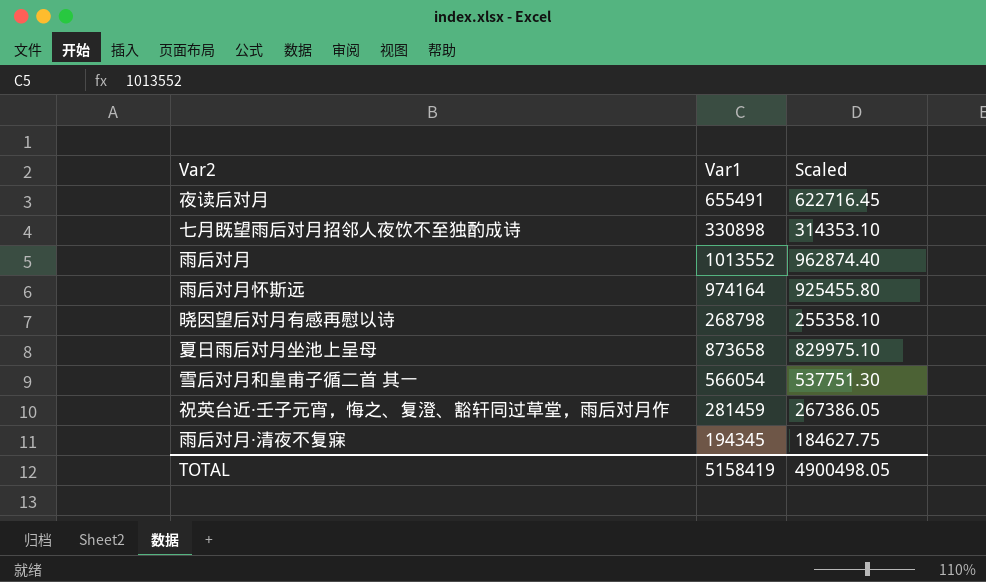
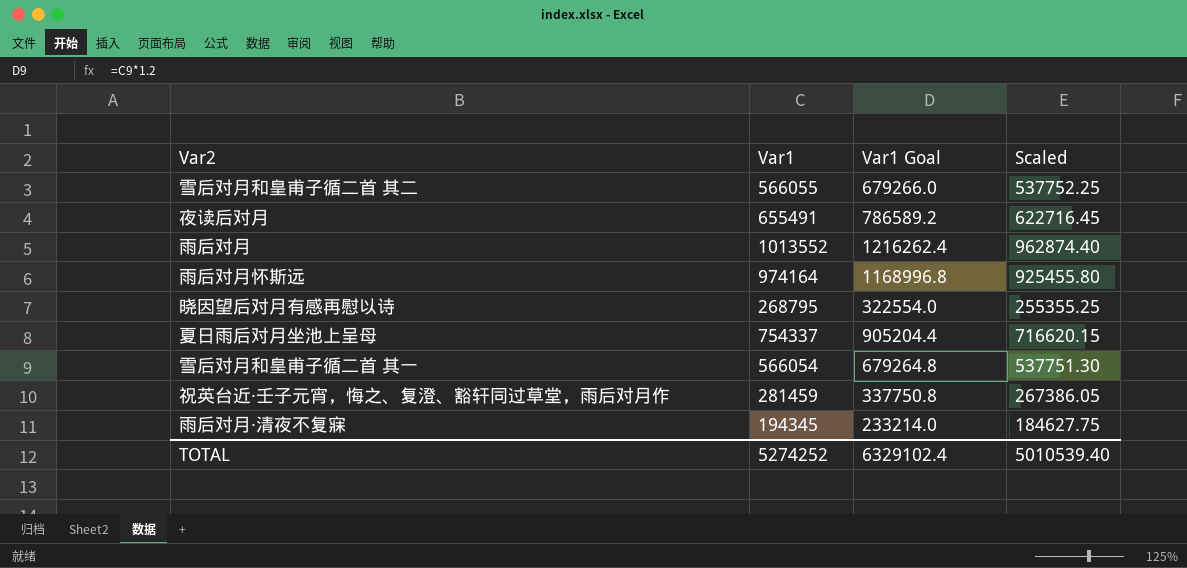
column Var1 Goal | formula: none -> [Var1] * 1.2
row 七月既望雨后对月招邻人夜饮不至独酌成诗: 330898 | 314353.10 -> none
row 雪后对月和皇甫子循二首 其二: none -> 566055 | 679266.0 | 537752.25
晓因望后对月有感再慰以诗 | Var1: 268798 -> 268795
晓因望后对月有感再慰以诗 | Scaled: 255358.10 -> 255355.25
夏日雨后对月坐池上呈母 | Var1: 873658 -> 754337
夏日雨后对月坐池上呈母 | Scaled: 829975.10 -> 716620.15
TOTAL | Var1: 5158419 -> 5274252
TOTAL | Scaled: 4900498.05 -> 5010539.40

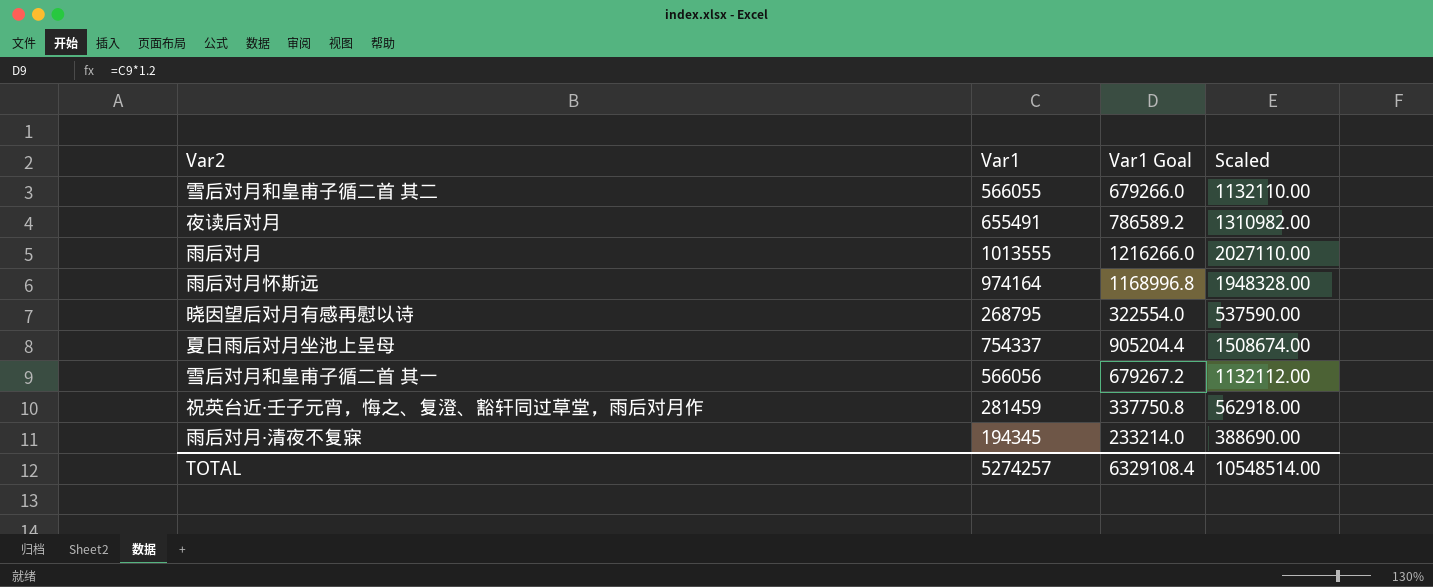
column Scaled | formula: [Var1] * 0.95 -> [Var1] * 2
雨后对月 | Var1: 1013552 -> 1013555
雨后对月 | Var1 Goal: 1216262.4 -> 1216266.0
雪后对月和皇甫子循二首 其一 | Var1: 566054 -> 566056
雪后对月和皇甫子循二首 其一 | Var1 Goal: 679264.8 -> 679267.2
TOTAL | Var1: 5274252 -> 5274257
TOTAL | Var1 Goal: 6329102.4 -> 6329108.4
TOTAL | Scaled: 5010539.40 -> 10548514.00

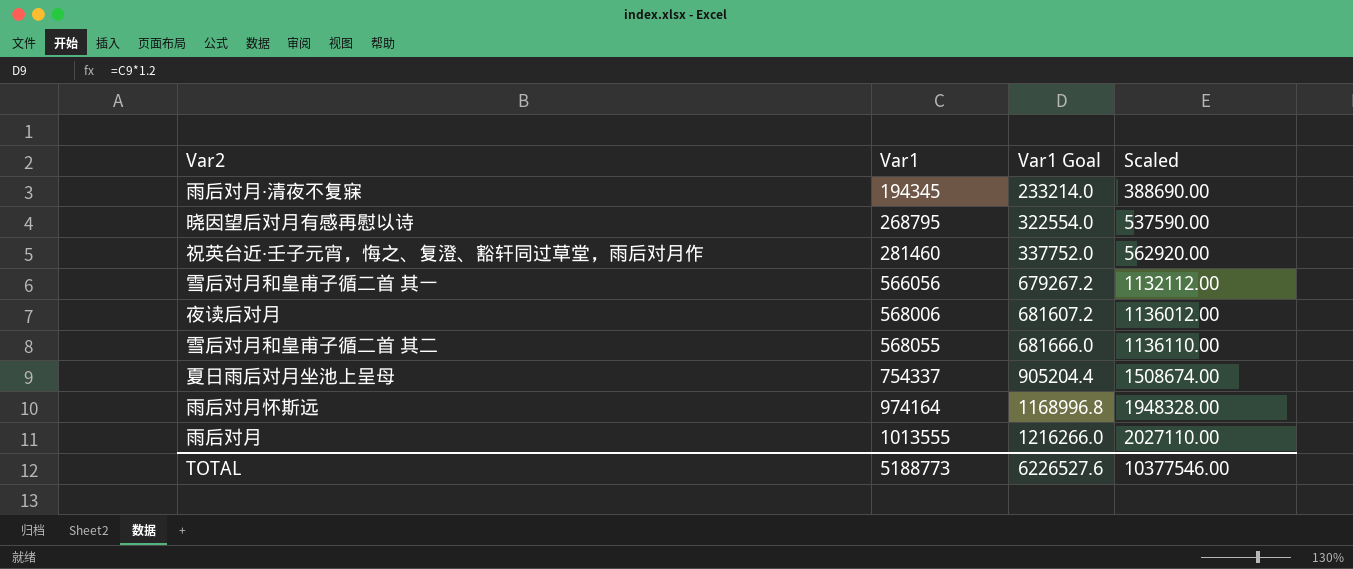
row order: none -> Var1 ascending
祝英台近·壬子元宵，悔之、复澄、豁轩同过草堂，雨后对月作 | Var1: 281459 -> 281460
祝英台近·壬子元宵，悔之、复澄、豁轩同过草堂，雨后对月作 | Var1 Goal: 337750.8 -> 337752.0
祝英台近·壬子元宵，悔之、复澄、豁轩同过草堂，雨后对月作 | Scaled: 562918.00 -> 562920.00
夜读后对月 | Var1: 655491 -> 568006
夜读后对月 | Var1 Goal: 786589.2 -> 681607.2
夜读后对月 | Scaled: 1310982.00 -> 1136012.00
雪后对月和皇甫子循二首 其二 | Var1: 566055 -> 568055
雪后对月和皇甫子循二首 其二 | Var1 Goal: 679266.0 -> 681666.0
雪后对月和皇甫子循二首 其二 | Scaled: 1132110.00 -> 1136110.00
TOTAL | Var1: 5274257 -> 5188773
TOTAL | Var1 Goal: 6329108.4 -> 6226527.6
TOTAL | Scaled: 10548514.00 -> 10377546.00

